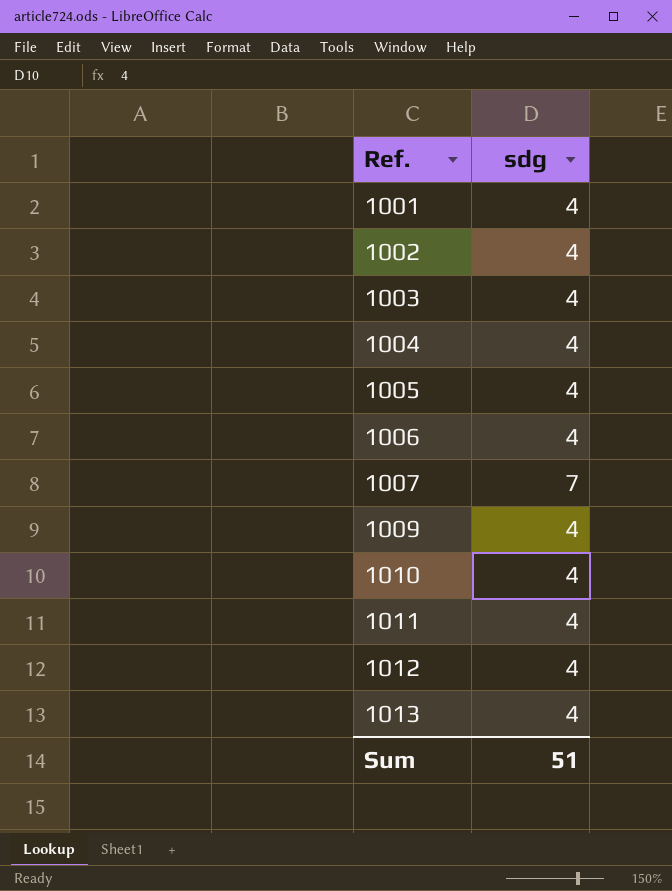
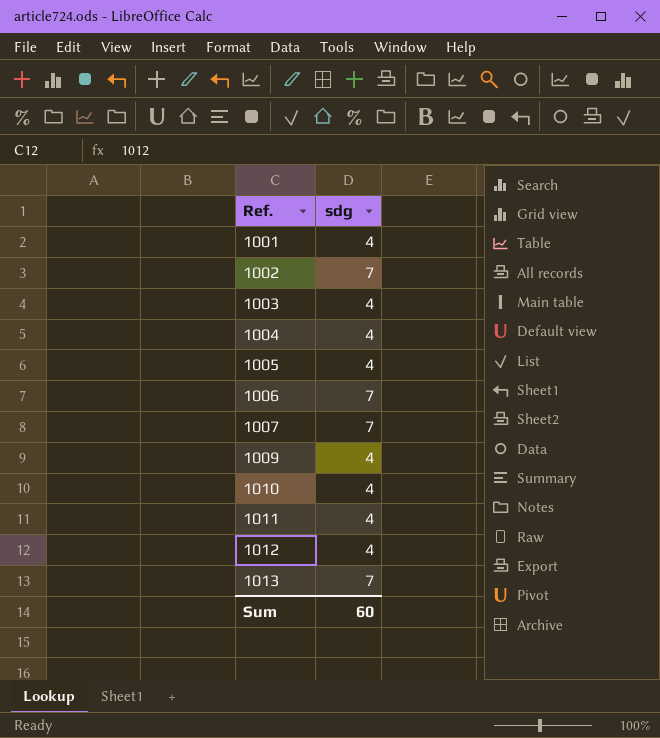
1002 | sdg: 4 -> 7
1006 | sdg: 4 -> 7
1013 | sdg: 4 -> 7
Sum | sdg: 51 -> 60

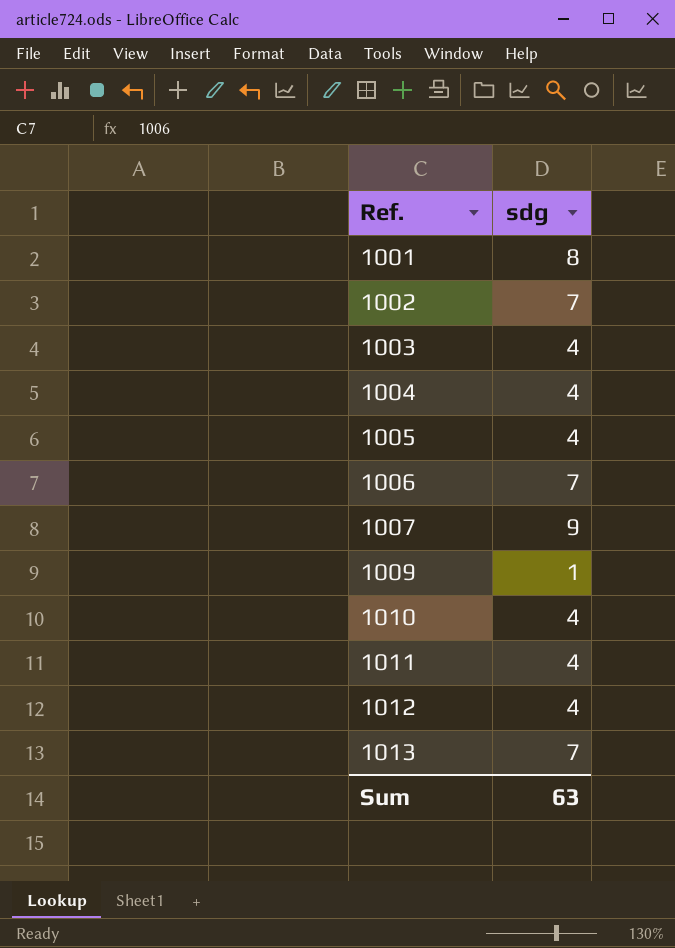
1001 | sdg: 4 -> 8
1007 | sdg: 7 -> 9
1009 | sdg: 4 -> 1
Sum | sdg: 60 -> 63

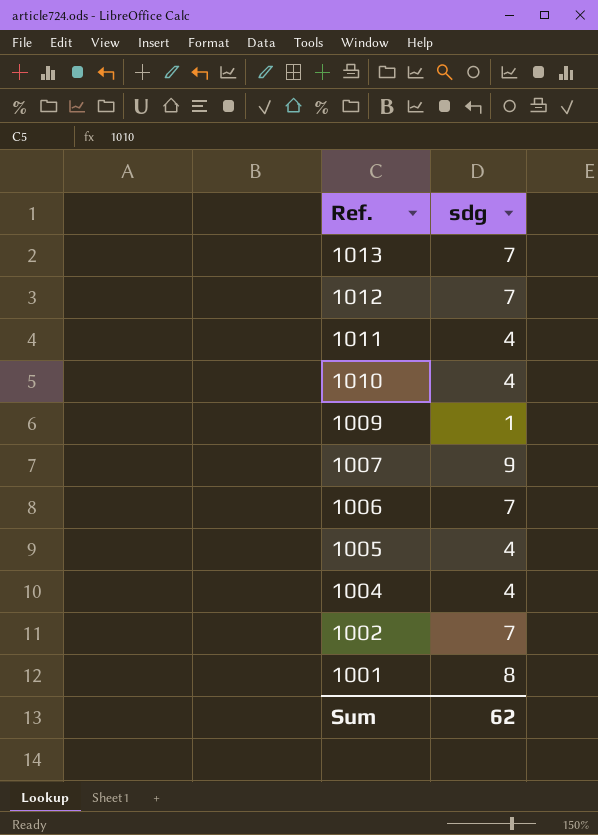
row order: Ref. ascending -> Ref. descending
row 1003: 4 -> none
1012 | sdg: 4 -> 7
Sum | sdg: 63 -> 62

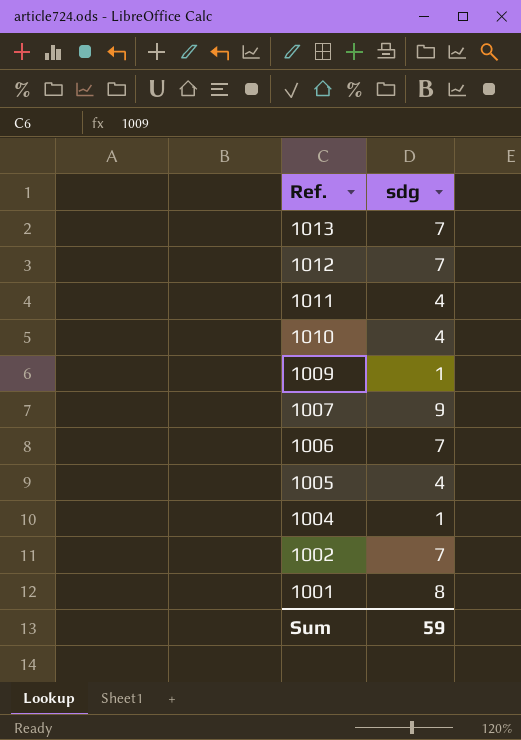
1004 | sdg: 4 -> 1
Sum | sdg: 62 -> 59

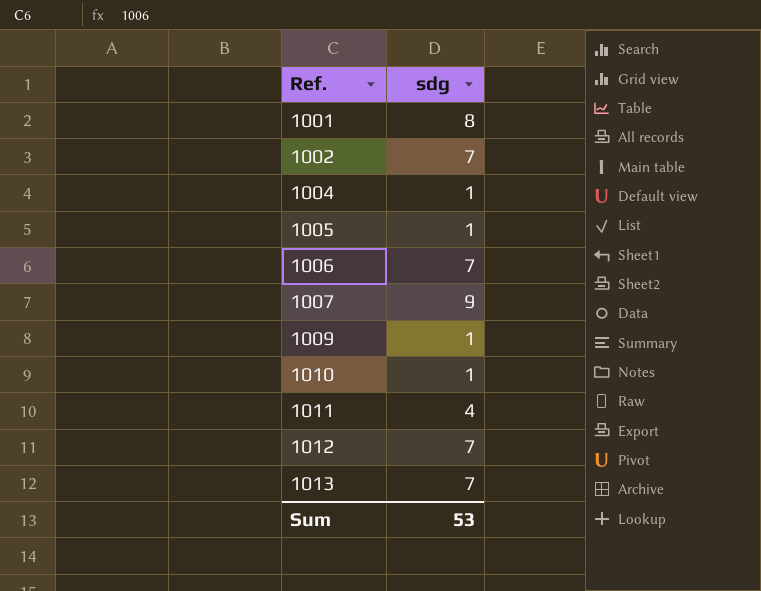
row order: Ref. descending -> Ref. ascending
1005 | sdg: 4 -> 1
1010 | sdg: 4 -> 1
Sum | sdg: 59 -> 53

